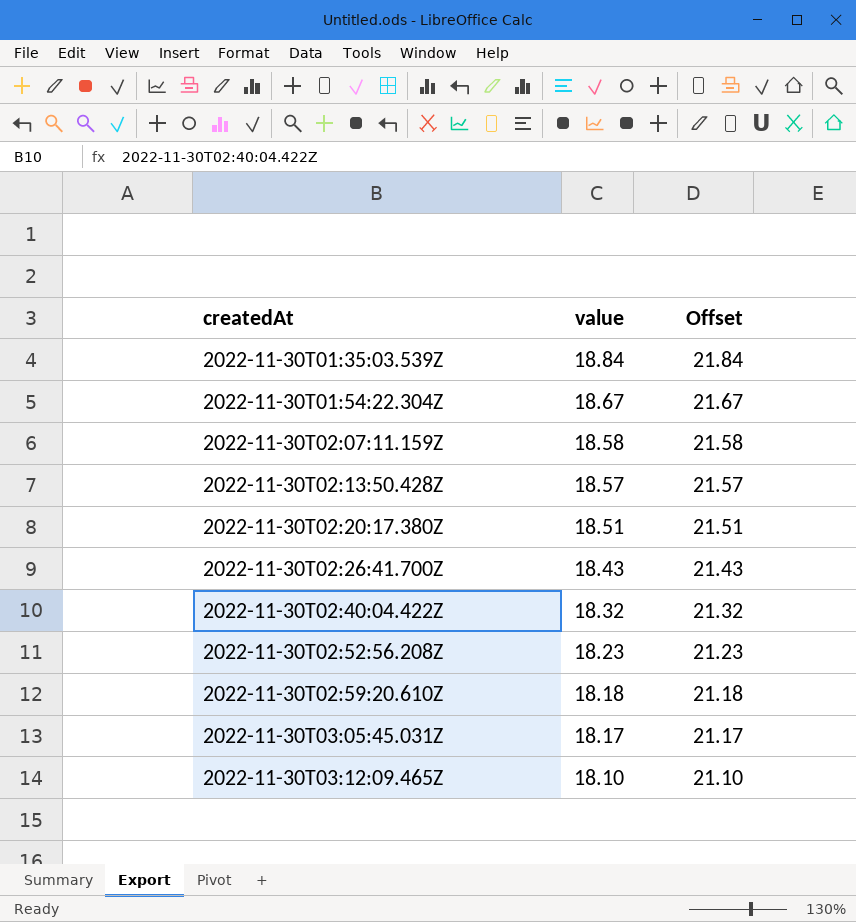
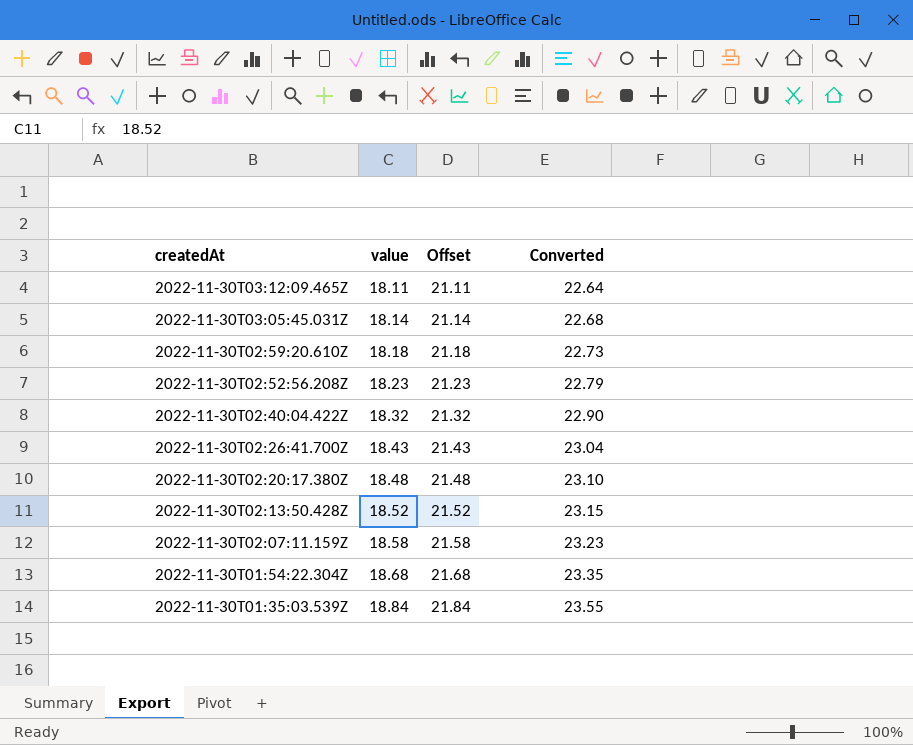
row order: createdAt ascending -> createdAt descending
column Converted | formula: none -> [value] * 1.25
2022-11-30T03:12:09.465Z | value: 18.10 -> 18.11
2022-11-30T03:12:09.465Z | Offset: 21.10 -> 21.11
2022-11-30T03:05:45.031Z | value: 18.17 -> 18.14
2022-11-30T03:05:45.031Z | Offset: 21.17 -> 21.14
2022-11-30T02:20:17.380Z | value: 18.51 -> 18.48
2022-11-30T02:20:17.380Z | Offset: 21.51 -> 21.48
2022-11-30T02:13:50.428Z | value: 18.57 -> 18.52
2022-11-30T02:13:50.428Z | Offset: 21.57 -> 21.52
2022-11-30T01:54:22.304Z | value: 18.67 -> 18.68
2022-11-30T01:54:22.304Z | Offset: 21.67 -> 21.68

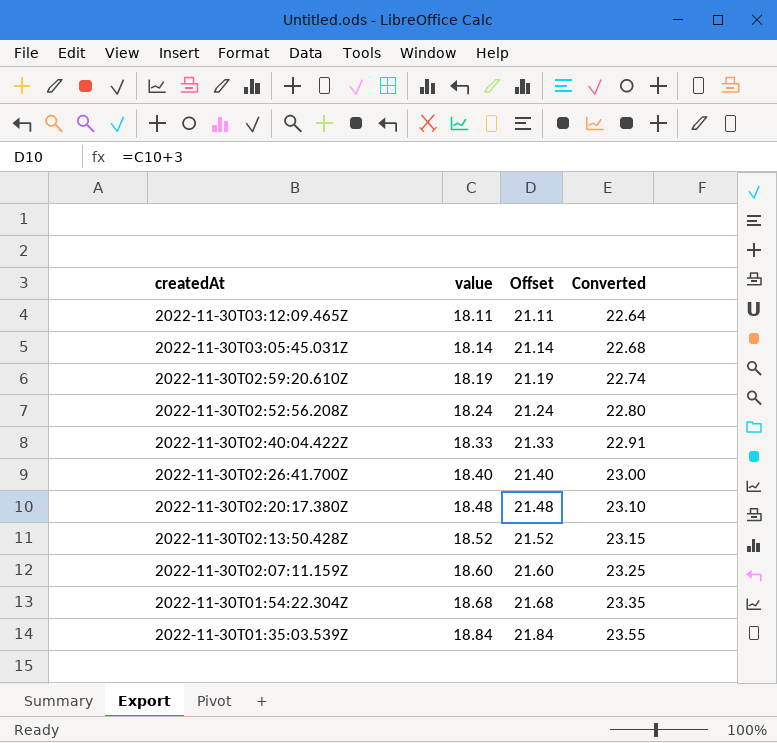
2022-11-30T02:59:20.610Z | value: 18.18 -> 18.19
2022-11-30T02:59:20.610Z | Offset: 21.18 -> 21.19
2022-11-30T02:59:20.610Z | Converted: 22.73 -> 22.74
2022-11-30T02:52:56.208Z | value: 18.23 -> 18.24
2022-11-30T02:52:56.208Z | Offset: 21.23 -> 21.24
2022-11-30T02:52:56.208Z | Converted: 22.79 -> 22.80
2022-11-30T02:40:04.422Z | value: 18.32 -> 18.33
2022-11-30T02:40:04.422Z | Offset: 21.32 -> 21.33
2022-11-30T02:40:04.422Z | Converted: 22.90 -> 22.91
2022-11-30T02:26:41.700Z | value: 18.43 -> 18.40
2022-11-30T02:26:41.700Z | Offset: 21.43 -> 21.40
2022-11-30T02:26:41.700Z | Converted: 23.04 -> 23.00
2022-11-30T02:07:11.159Z | value: 18.58 -> 18.60
2022-11-30T02:07:11.159Z | Offset: 21.58 -> 21.60
2022-11-30T02:07:11.159Z | Converted: 23.23 -> 23.25

